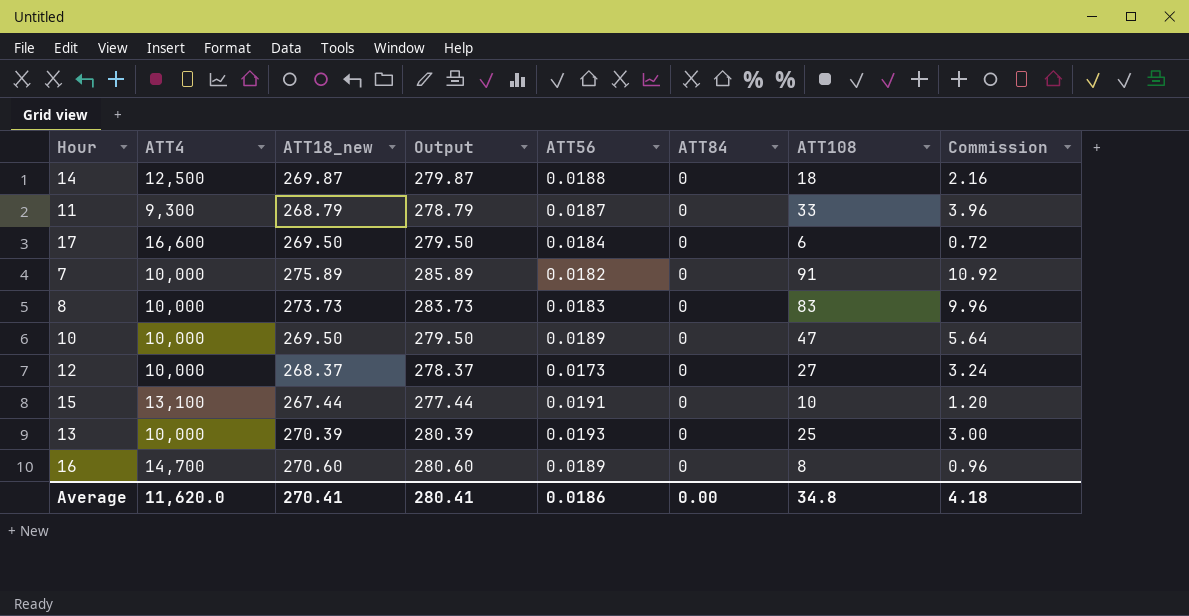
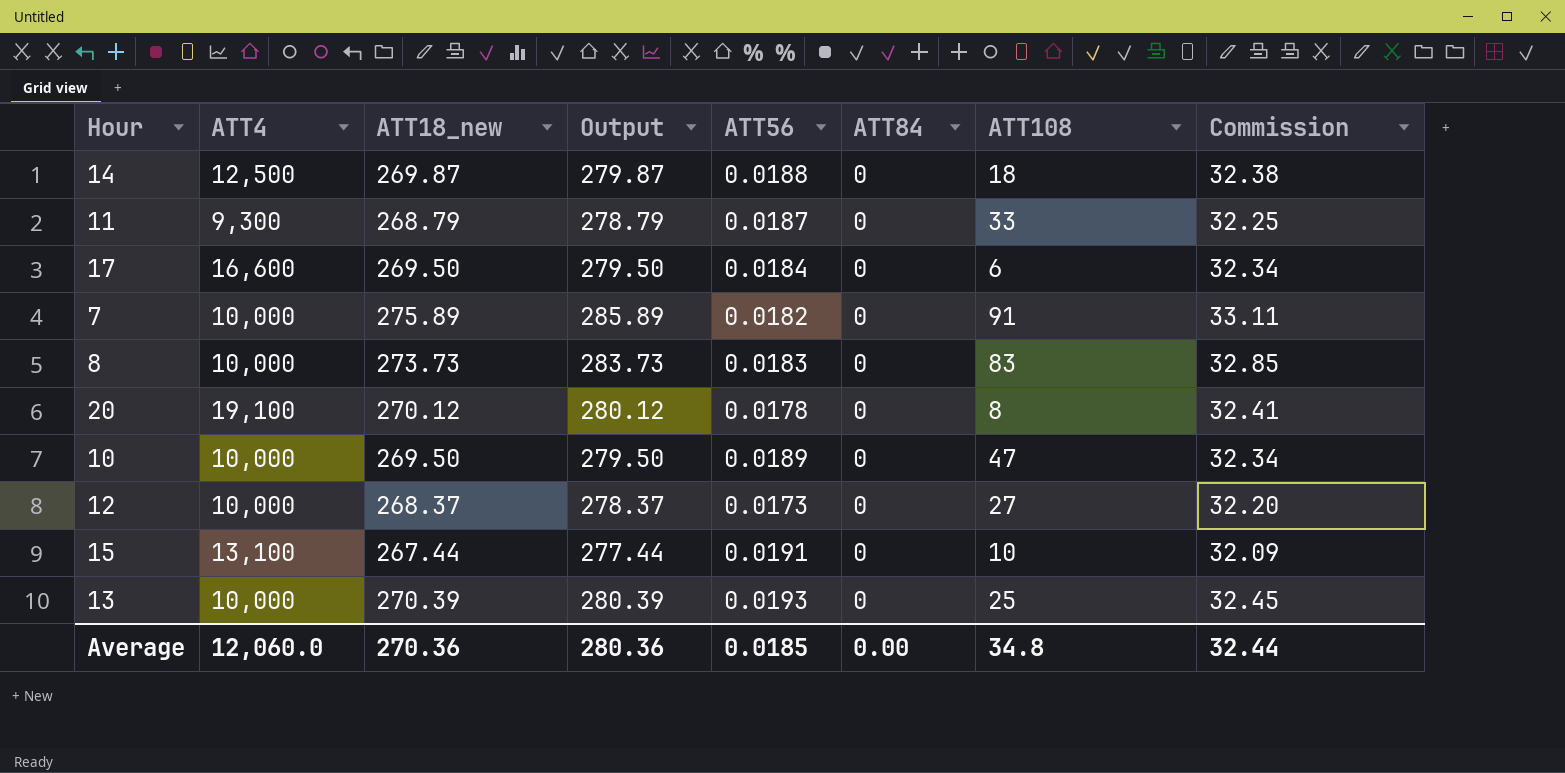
column Commission | formula: [ATT108] * 0.12 -> [ATT18_new] * 0.12
row 16: 14,700 | 270.60 | 280.60 | 0.0189 | 0 | 8 | 0.96 -> none
row 20: none -> 19,100 | 270.12 | 280.12 | 0.0178 | 0 | 8 | 32.41
Average | ATT4: 11,620.0 -> 12,060.0
Average | ATT18_new: 270.41 -> 270.36
Average | Output: 280.41 -> 280.36
Average | ATT56: 0.0186 -> 0.0185
Average | Commission: 4.18 -> 32.44

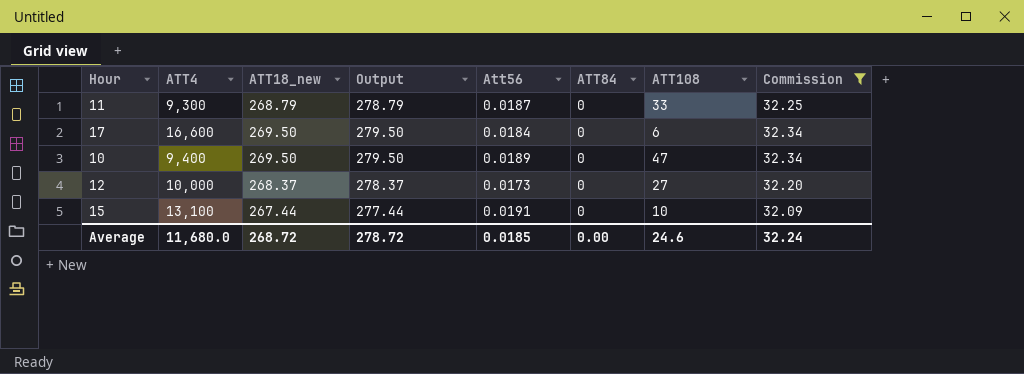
filter: none -> Commission <= 32.34
column name: ATT56 -> Att56
10 | ATT4: 10,000 -> 9,400
Average | ATT4: 12,060.0 -> 11,680.0
Average | ATT18_new: 270.36 -> 268.72
Average | Output: 280.36 -> 278.72
Average | ATT108: 34.8 -> 24.6
Average | Commission: 32.44 -> 32.24

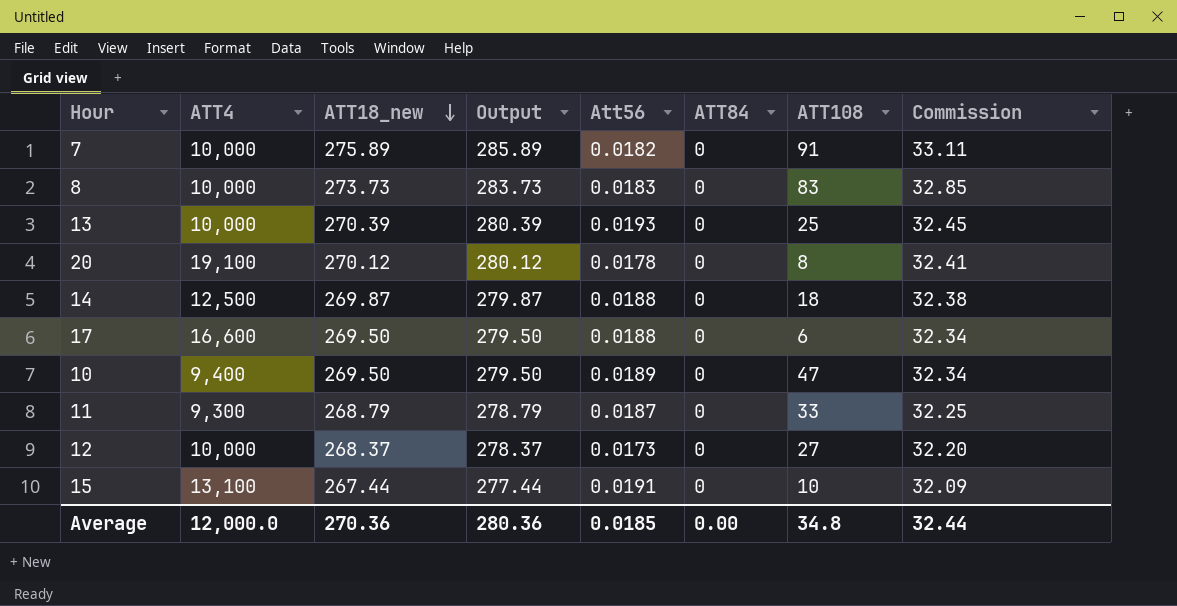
filter: Commission <= 32.34 -> none
row order: none -> ATT18_new descending
17 | Att56: 0.0184 -> 0.0188
Average | ATT4: 11,680.0 -> 12,000.0
Average | ATT18_new: 268.72 -> 270.36
Average | Output: 278.72 -> 280.36
Average | ATT108: 24.6 -> 34.8
Average | Commission: 32.24 -> 32.44

